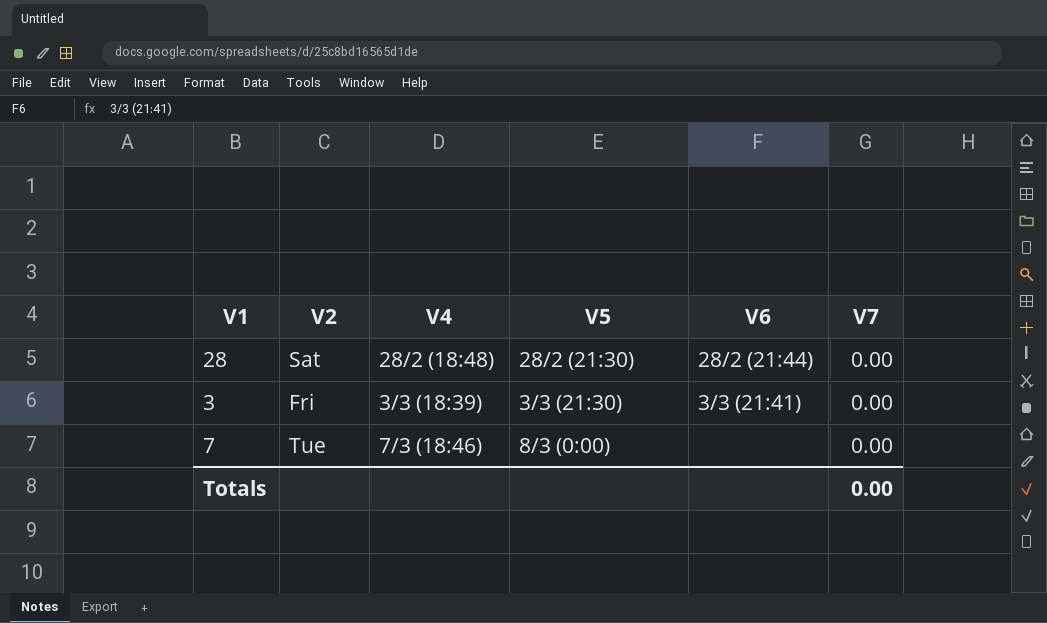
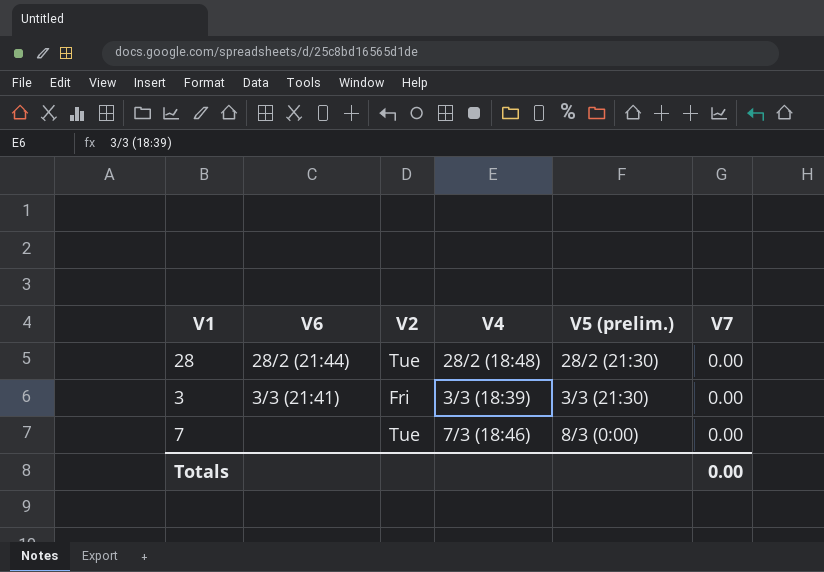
column V6 | position: 5 -> 2
column name: V5 -> V5 (prelim.)
28 | V2: Sat -> Tue

